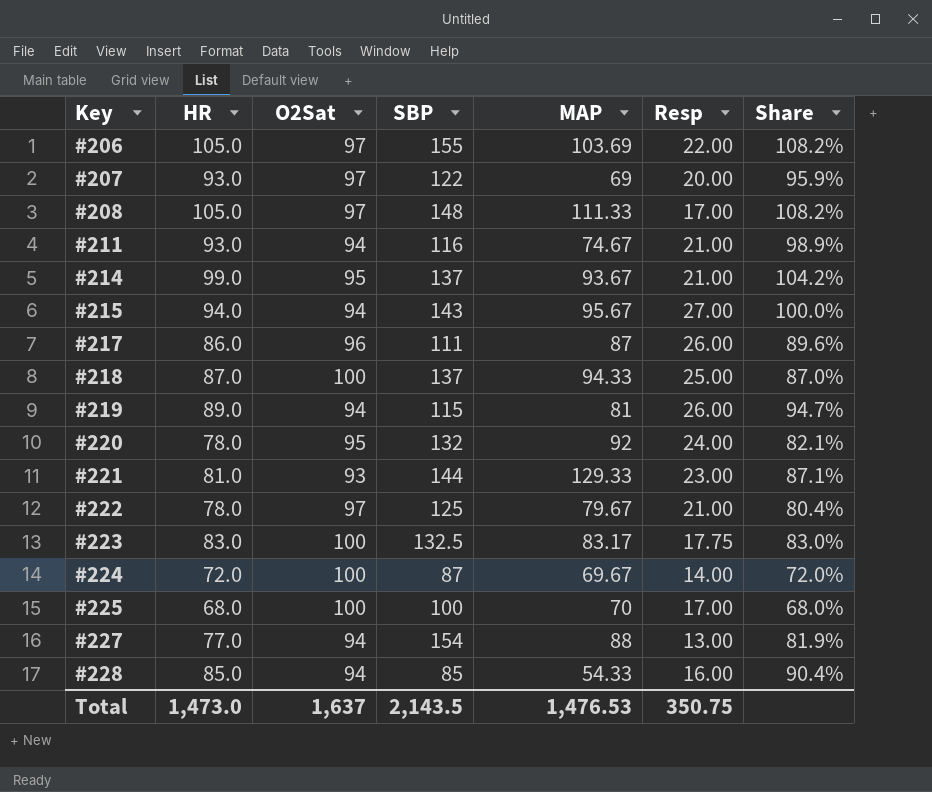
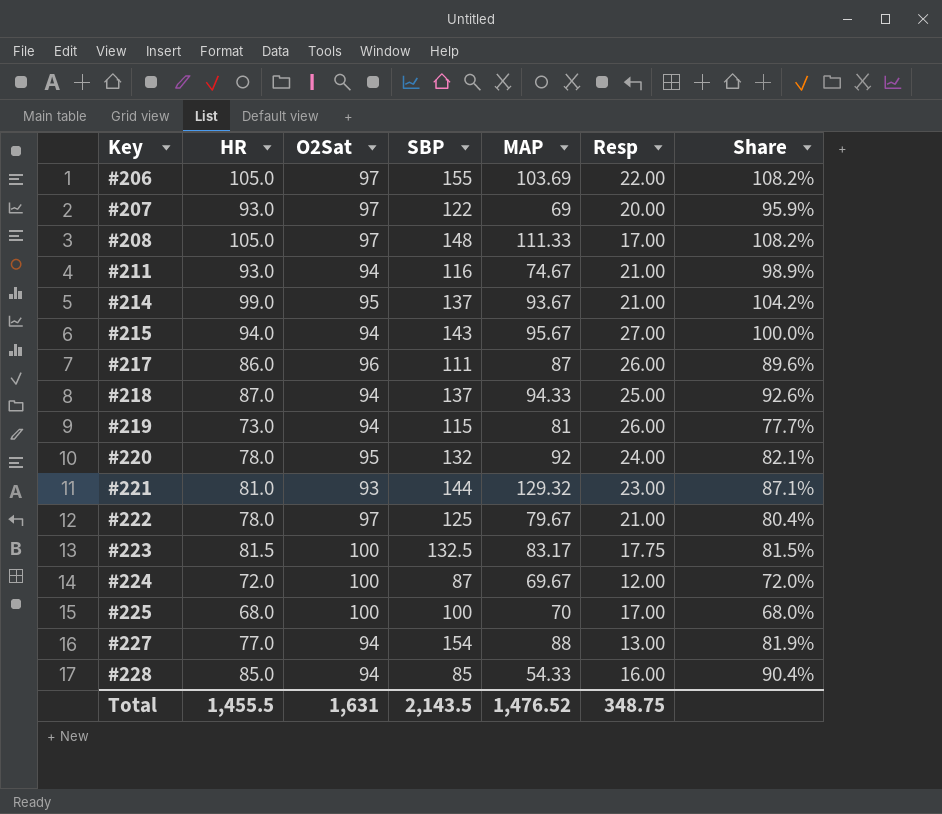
#218 | O2Sat: 100 -> 94
#218 | Share: 87.0% -> 92.6%
#219 | HR: 89.0 -> 73.0
#219 | Share: 94.7% -> 77.7%
#221 | MAP: 129.33 -> 129.32
#223 | HR: 83.0 -> 81.5
#223 | Share: 83.0% -> 81.5%
#224 | Resp: 14.00 -> 12.00
Total | HR: 1,473.0 -> 1,455.5
Total | O2Sat: 1,637 -> 1,631
Total | MAP: 1,476.53 -> 1,476.52
Total | Resp: 350.75 -> 348.75

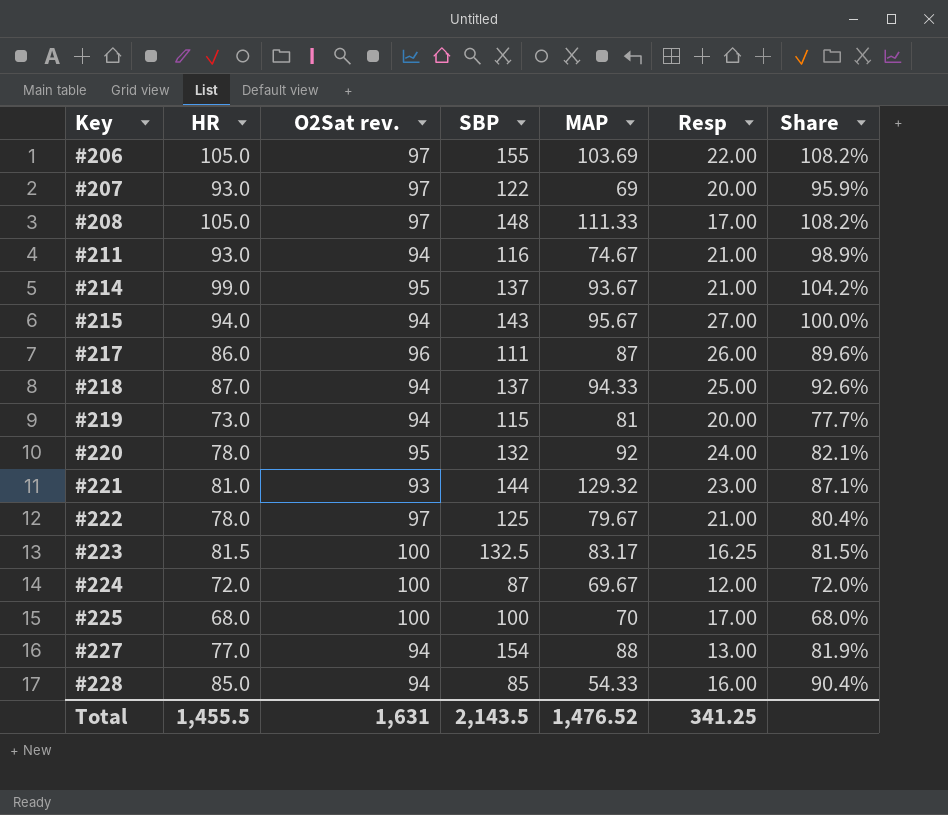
column name: O2Sat -> O2Sat rev.
#219 | Resp: 26.00 -> 20.00
#223 | Resp: 17.75 -> 16.25
Total | Resp: 348.75 -> 341.25

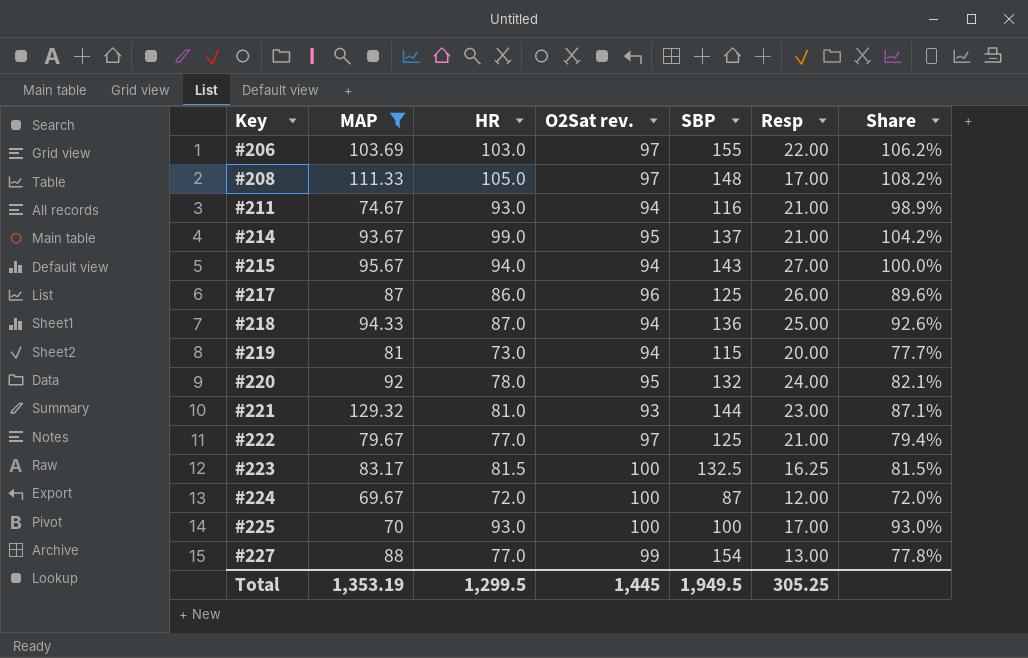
filter: none -> MAP >= 69.67
column MAP | position: 5 -> 2
#206 | HR: 105.0 -> 103.0
#206 | Share: 108.2% -> 106.2%
#217 | SBP: 111 -> 125
#218 | SBP: 137 -> 136
#222 | HR: 78.0 -> 77.0
#222 | Share: 80.4% -> 79.4%
#225 | HR: 68.0 -> 93.0
#225 | Share: 68.0% -> 93.0%
#227 | O2Sat rev.: 94 -> 99
#227 | Share: 81.9% -> 77.8%
Total | MAP: 1,476.52 -> 1,353.19
Total | HR: 1,455.5 -> 1,299.5
Total | O2Sat rev.: 1,631 -> 1,445
Total | SBP: 2,143.5 -> 1,949.5
Total | Resp: 341.25 -> 305.25

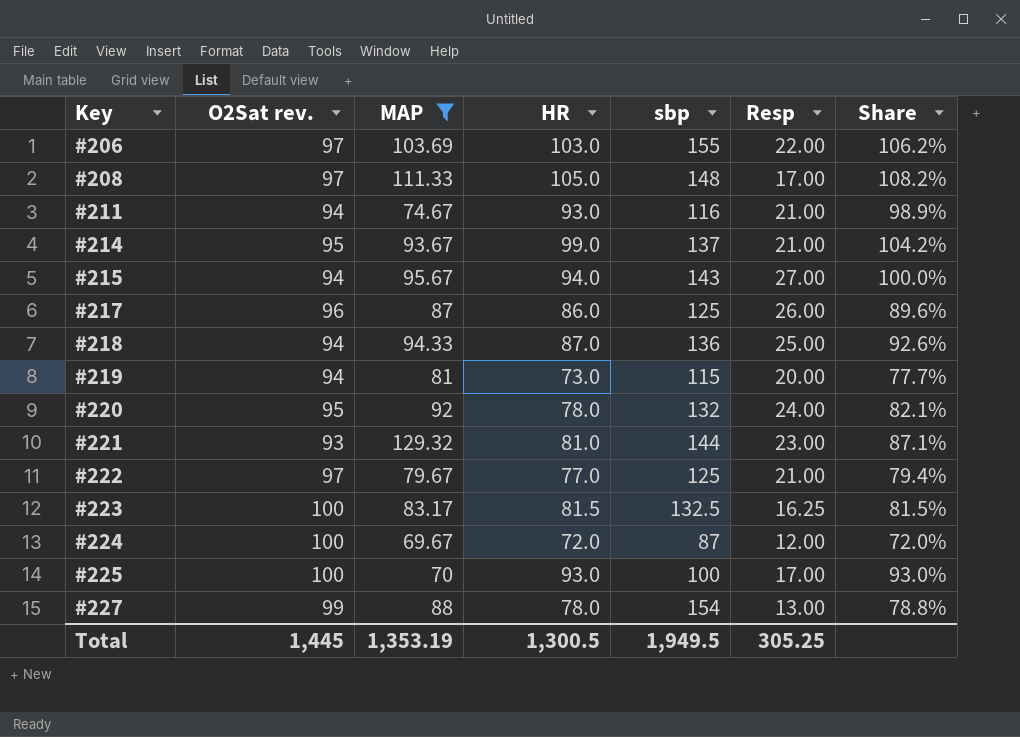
column O2Sat rev. | position: 4 -> 2
column name: SBP -> sbp
#227 | HR: 77.0 -> 78.0
#227 | Share: 77.8% -> 78.8%
Total | HR: 1,299.5 -> 1,300.5

